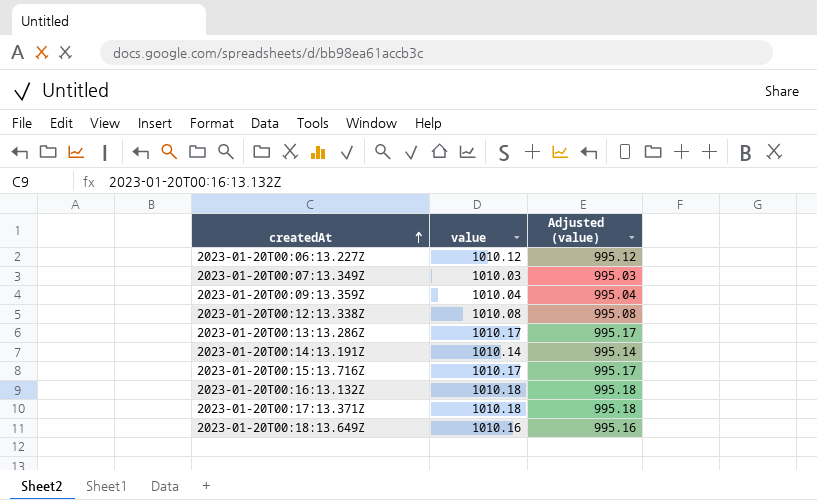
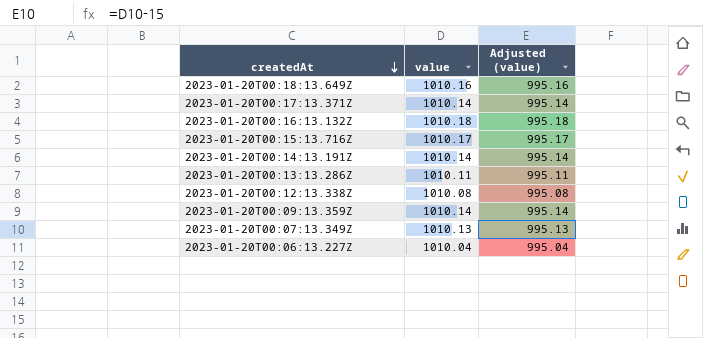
row order: createdAt ascending -> createdAt descending
2023-01-20T00:17:13.371Z | value: 1010.18 -> 1010.14
2023-01-20T00:17:13.371Z | Adjusted (value): 995.18 -> 995.14
2023-01-20T00:13:13.286Z | value: 1010.17 -> 1010.11
2023-01-20T00:13:13.286Z | Adjusted (value): 995.17 -> 995.11
2023-01-20T00:09:13.359Z | value: 1010.04 -> 1010.14
2023-01-20T00:09:13.359Z | Adjusted (value): 995.04 -> 995.14
2023-01-20T00:07:13.349Z | value: 1010.03 -> 1010.13
2023-01-20T00:07:13.349Z | Adjusted (value): 995.03 -> 995.13
2023-01-20T00:06:13.227Z | value: 1010.12 -> 1010.04
2023-01-20T00:06:13.227Z | Adjusted (value): 995.12 -> 995.04

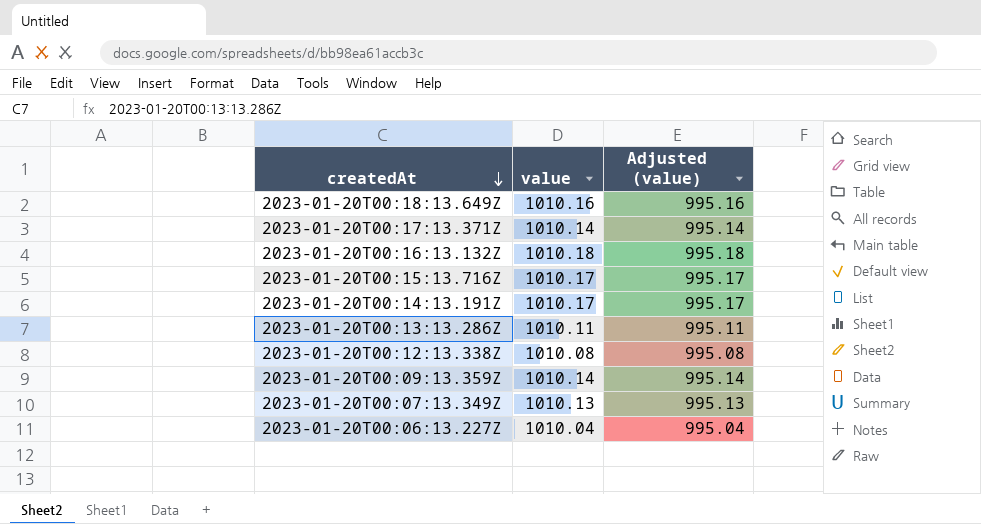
2023-01-20T00:14:13.191Z | value: 1010.14 -> 1010.17
2023-01-20T00:14:13.191Z | Adjusted (value): 995.14 -> 995.17

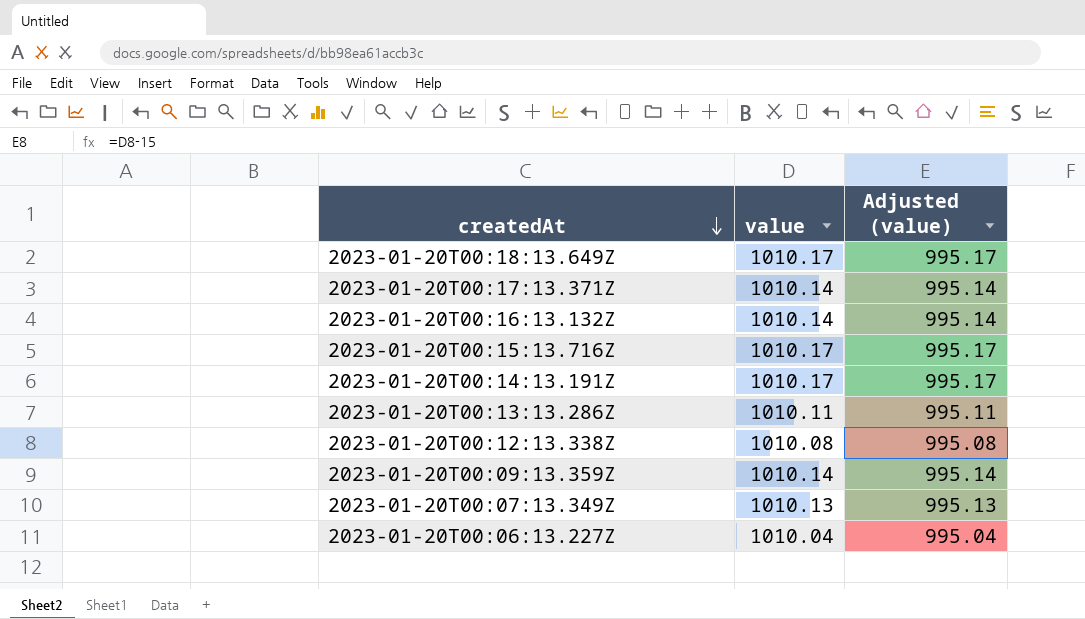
2023-01-20T00:18:13.649Z | value: 1010.16 -> 1010.17
2023-01-20T00:18:13.649Z | Adjusted (value): 995.16 -> 995.17
2023-01-20T00:16:13.132Z | value: 1010.18 -> 1010.14
2023-01-20T00:16:13.132Z | Adjusted (value): 995.18 -> 995.14

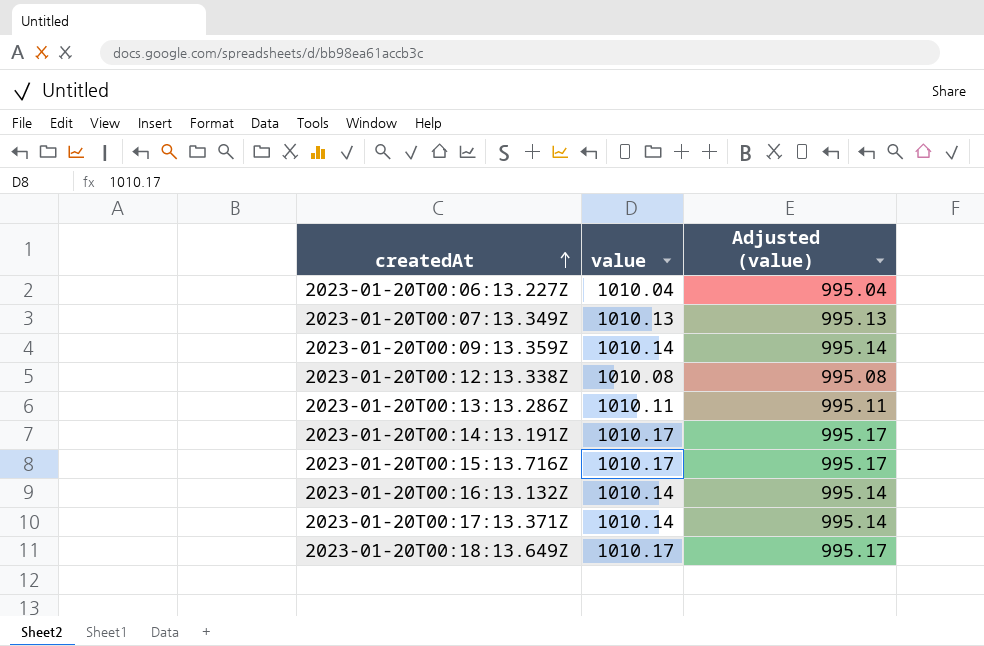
row order: createdAt descending -> createdAt ascending

